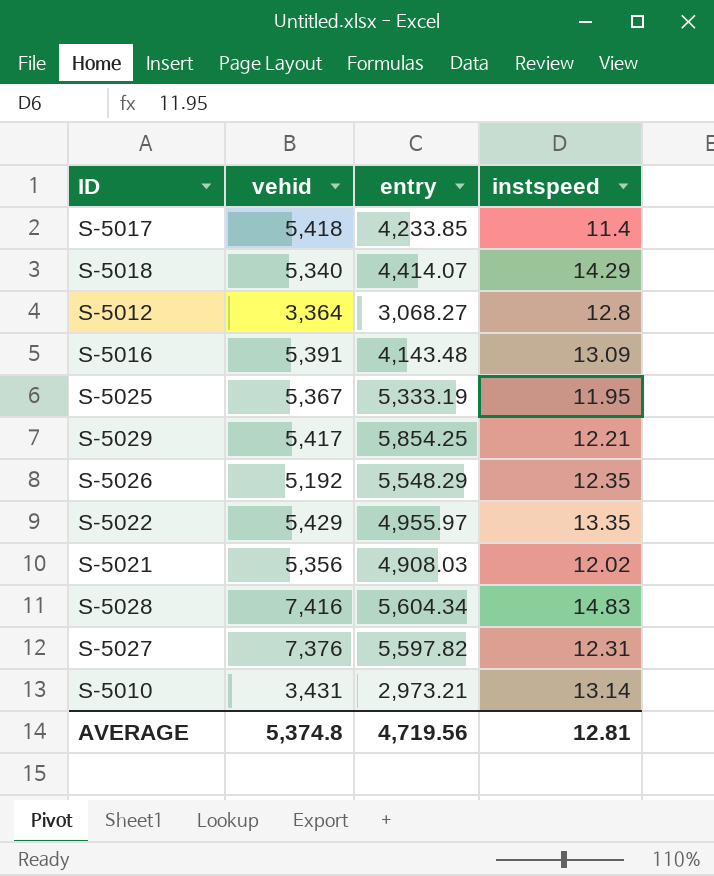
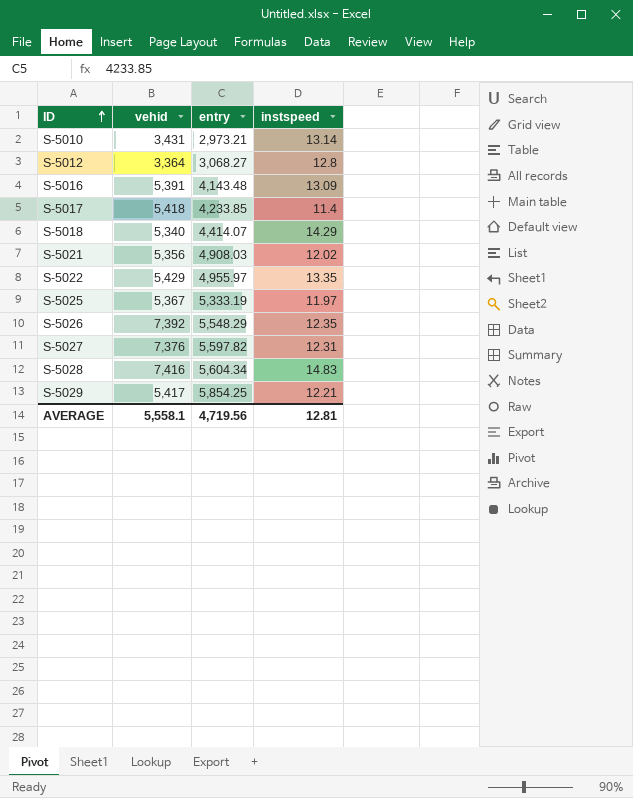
row order: none -> ID ascending
S-5025 | instspeed: 11.95 -> 11.97
S-5026 | vehid: 5,192 -> 7,392
AVERAGE | vehid: 5,374.8 -> 5,558.1

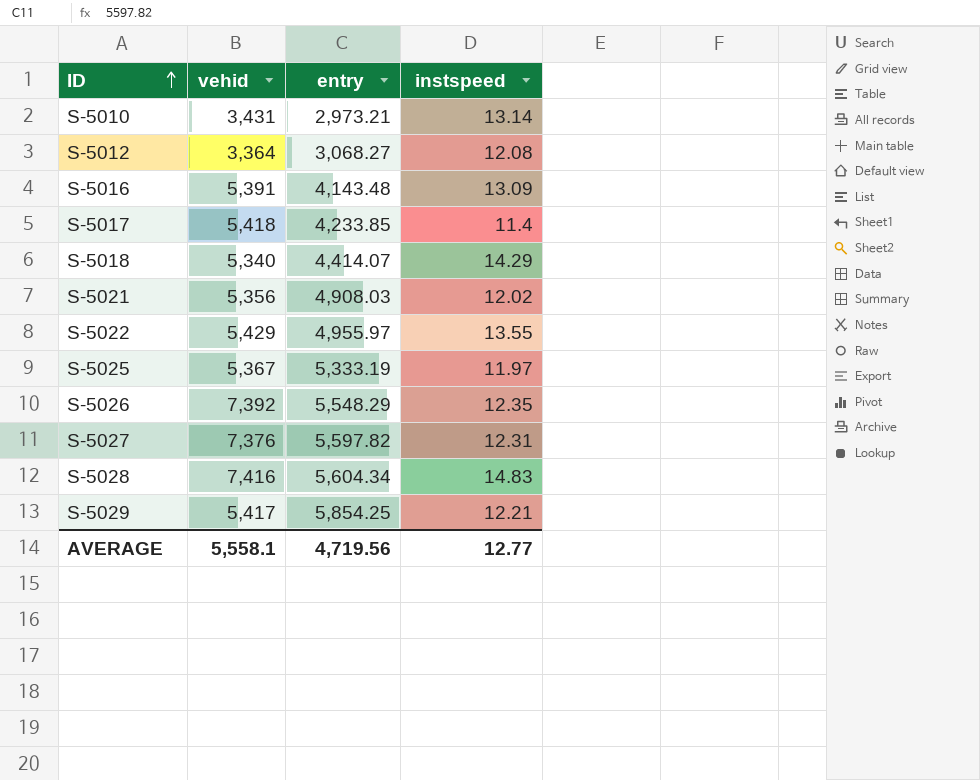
S-5012 | instspeed: 12.8 -> 12.08
S-5022 | instspeed: 13.35 -> 13.55
AVERAGE | instspeed: 12.81 -> 12.77

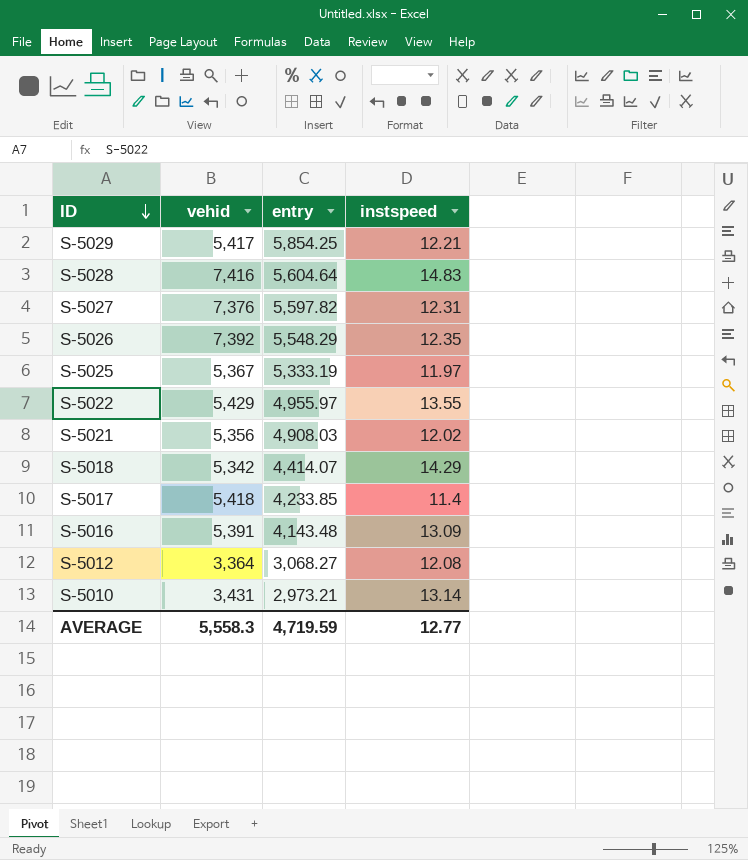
row order: ID ascending -> ID descending
S-5028 | entry: 5,604.34 -> 5,604.64
S-5018 | vehid: 5,340 -> 5,342
AVERAGE | vehid: 5,558.1 -> 5,558.3
AVERAGE | entry: 4,719.56 -> 4,719.59

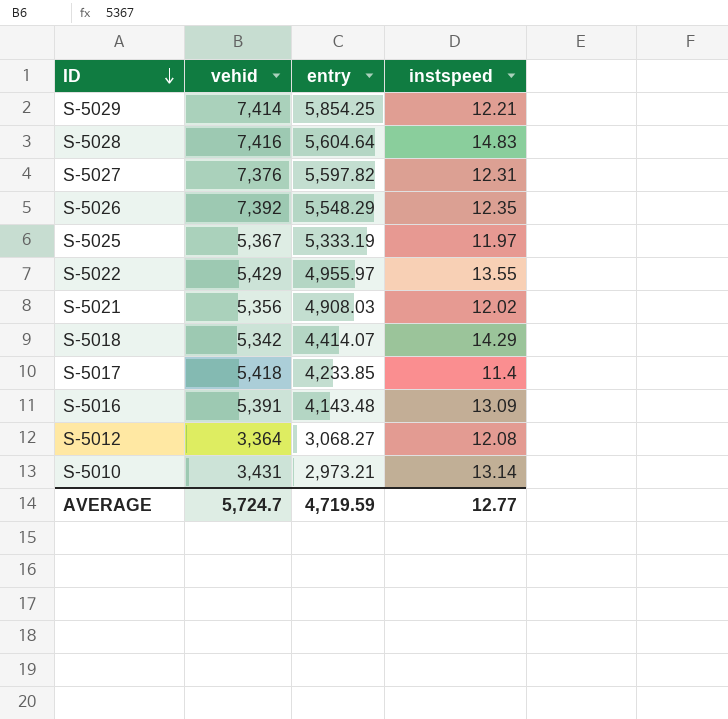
S-5029 | vehid: 5,417 -> 7,414
AVERAGE | vehid: 5,558.3 -> 5,724.7

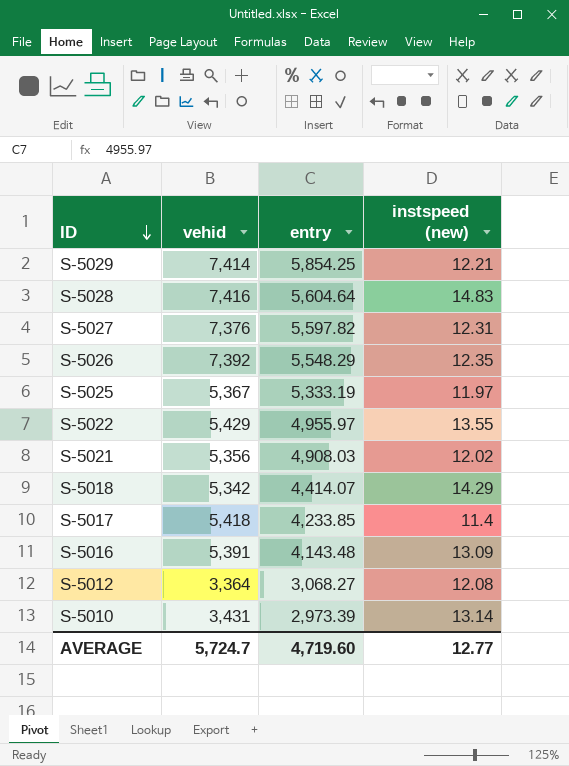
column name: instspeed -> instspeed (new)
S-5010 | entry: 2,973.21 -> 2,973.39
AVERAGE | entry: 4,719.59 -> 4,719.60

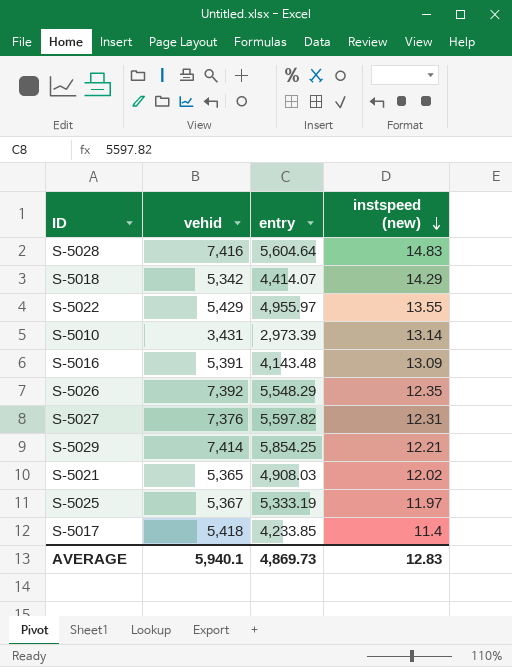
row order: ID descending -> instspeed (new) descending
row S-5012: 3,364 | 3,068.27 | 12.08 -> none
S-5021 | vehid: 5,356 -> 5,365
AVERAGE | vehid: 5,724.7 -> 5,940.1
AVERAGE | entry: 4,719.60 -> 4,869.73
AVERAGE | instspeed (new): 12.77 -> 12.83

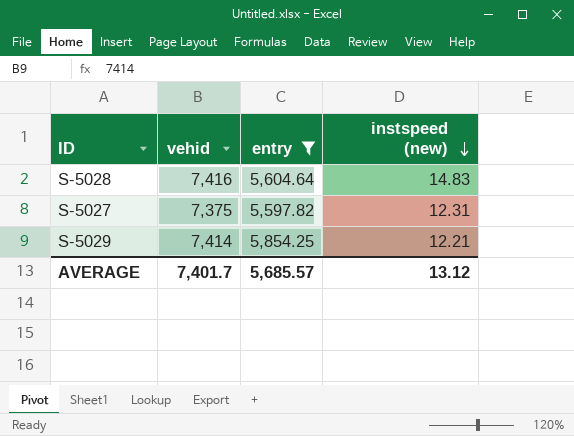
filter: none -> entry >= 5,597.82
S-5027 | vehid: 7,376 -> 7,375
AVERAGE | vehid: 5,940.1 -> 7,401.7
AVERAGE | entry: 4,869.73 -> 5,685.57
AVERAGE | instspeed (new): 12.83 -> 13.12

